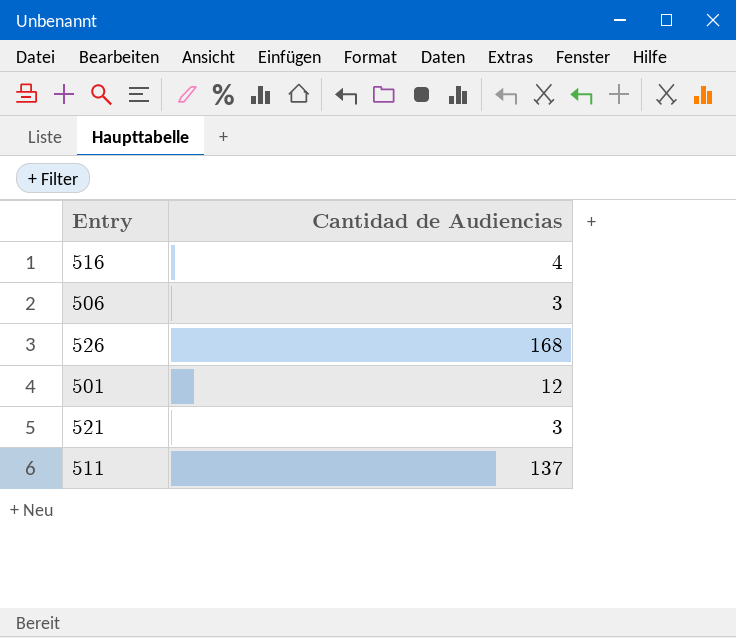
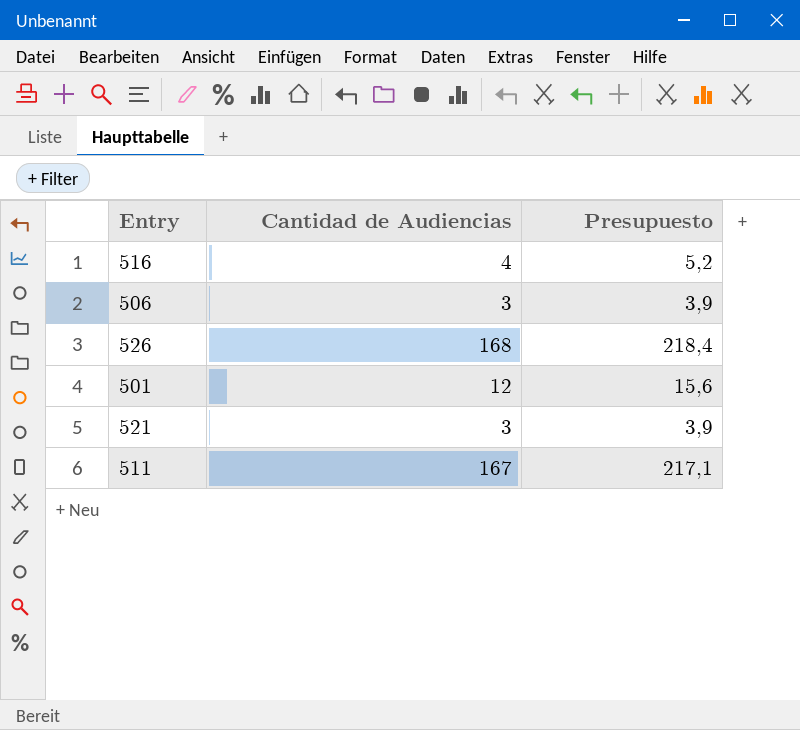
column Presupuesto | formula: none -> [Cantidad de Audiencias] * 1,3
511 | Cantidad de Audiencias: 137 -> 167

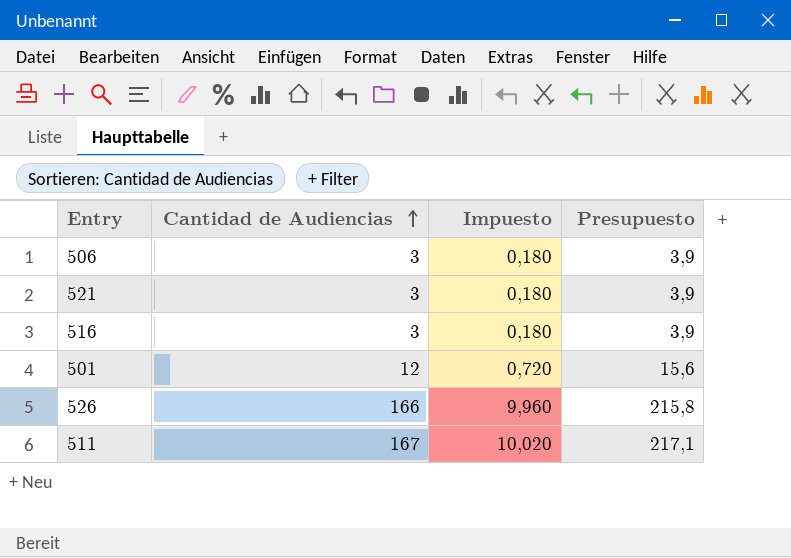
row order: none -> Cantidad de Audiencias ascending
column Impuesto | formula: none -> [Cantidad de Audiencias] * 0,06
516 | Cantidad de Audiencias: 4 -> 3
516 | Presupuesto: 5,2 -> 3,9
526 | Cantidad de Audiencias: 168 -> 166
526 | Presupuesto: 218,4 -> 215,8

